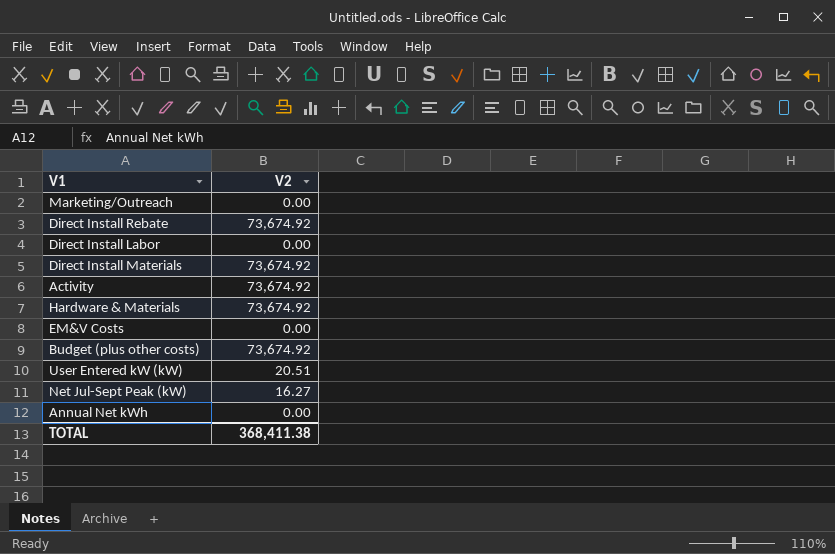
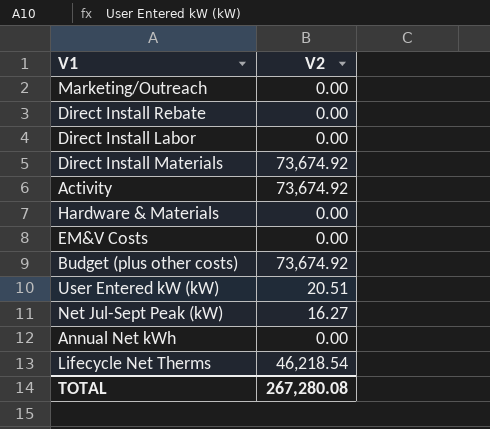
Direct Install Rebate | V2: 73,674.92 -> 0.00
Hardware & Materials | V2: 73,674.92 -> 0.00
row Lifecycle Net Therms: none -> 46,218.54
TOTAL | V2: 368,411.38 -> 267,280.08

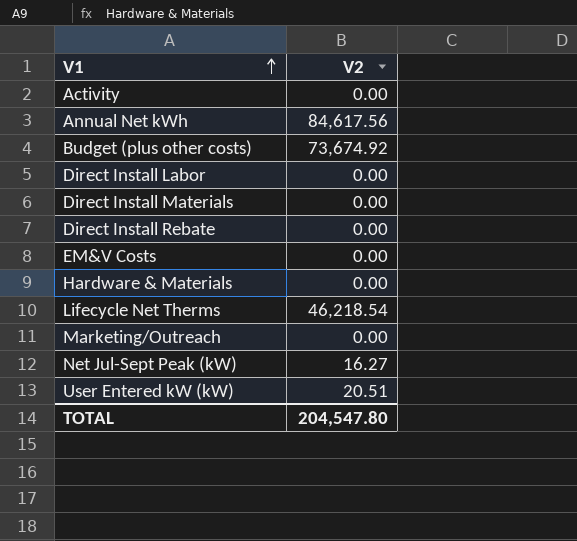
row order: none -> V1 ascending
Activity | V2: 73,674.92 -> 0.00
Annual Net kWh | V2: 0.00 -> 84,617.56
Direct Install Materials | V2: 73,674.92 -> 0.00
TOTAL | V2: 267,280.08 -> 204,547.80

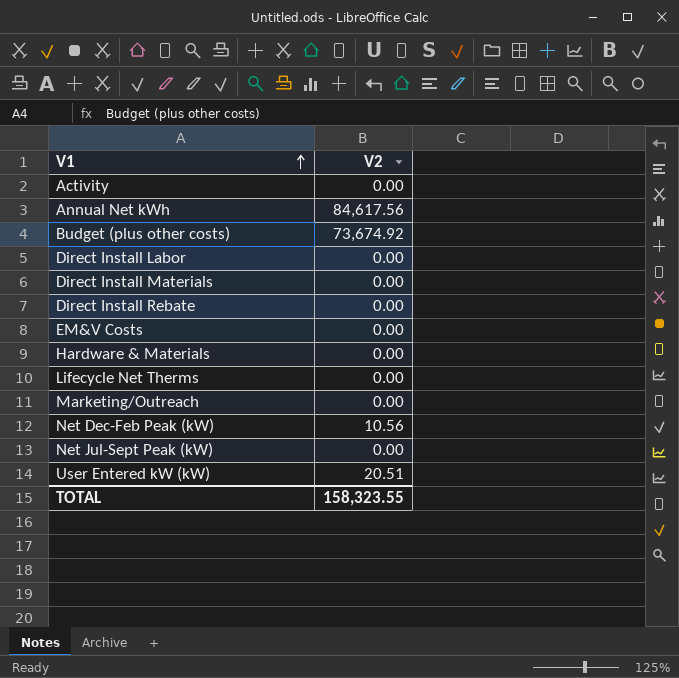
Lifecycle Net Therms | V2: 46,218.54 -> 0.00
row Net Dec-Feb Peak (kW): none -> 10.56
Net Jul-Sept Peak (kW) | V2: 16.27 -> 0.00
TOTAL | V2: 204,547.80 -> 158,323.55

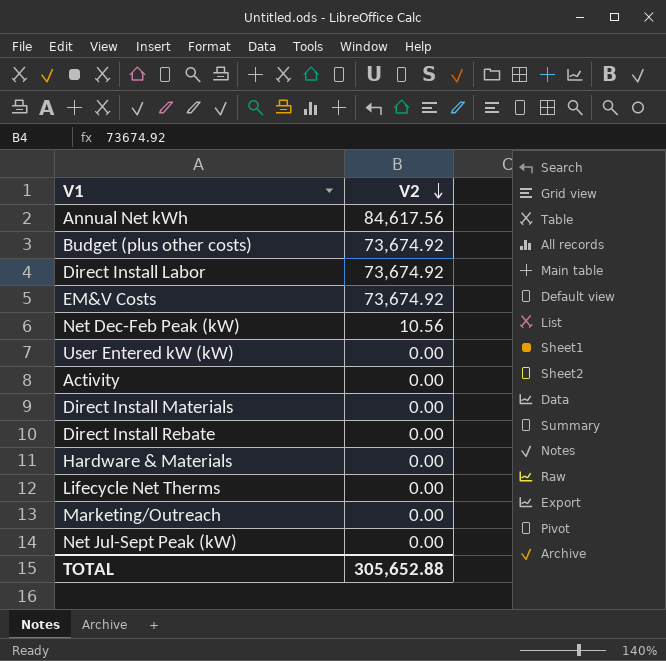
row order: V1 ascending -> V2 descending
Direct Install Labor | V2: 0.00 -> 73,674.92
EM&V Costs | V2: 0.00 -> 73,674.92
User Entered kW (kW) | V2: 20.51 -> 0.00
TOTAL | V2: 158,323.55 -> 305,652.88

